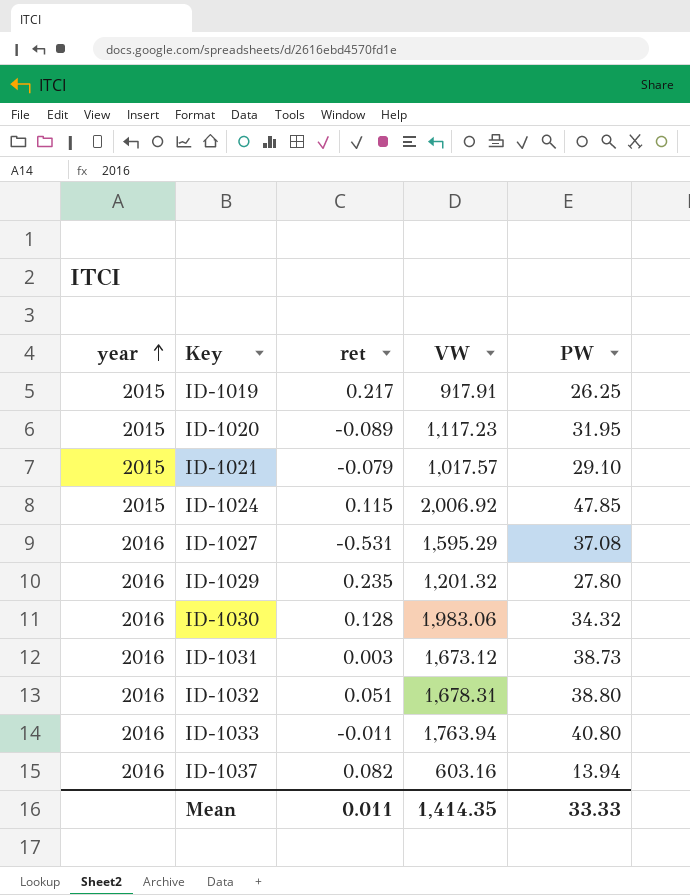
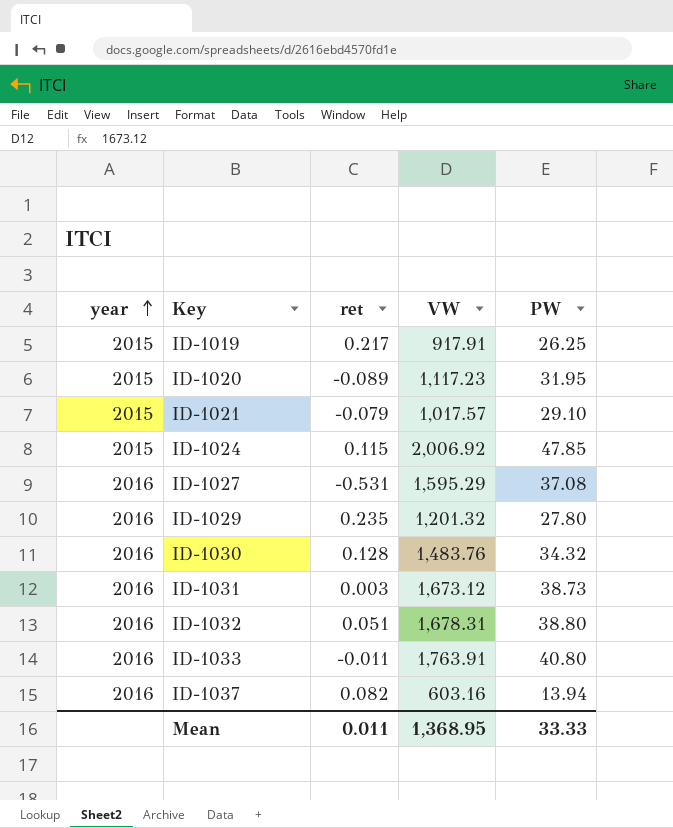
ID-1030 | VW: 1,983.06 -> 1,483.76
ID-1033 | VW: 1,763.94 -> 1,763.91
Mean | VW: 1,414.35 -> 1,368.95

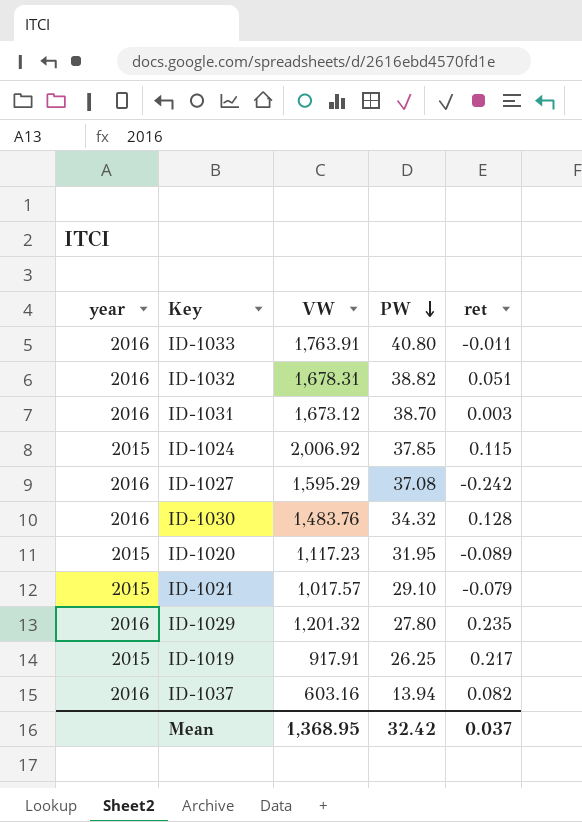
row order: year ascending -> PW descending
column ret | position: 3 -> 5
ID-1032 | PW: 38.80 -> 38.82
ID-1031 | PW: 38.73 -> 38.70
ID-1024 | PW: 47.85 -> 37.85
ID-1027 | ret: -0.531 -> -0.242
Mean | PW: 33.33 -> 32.42
Mean | ret: 0.011 -> 0.037

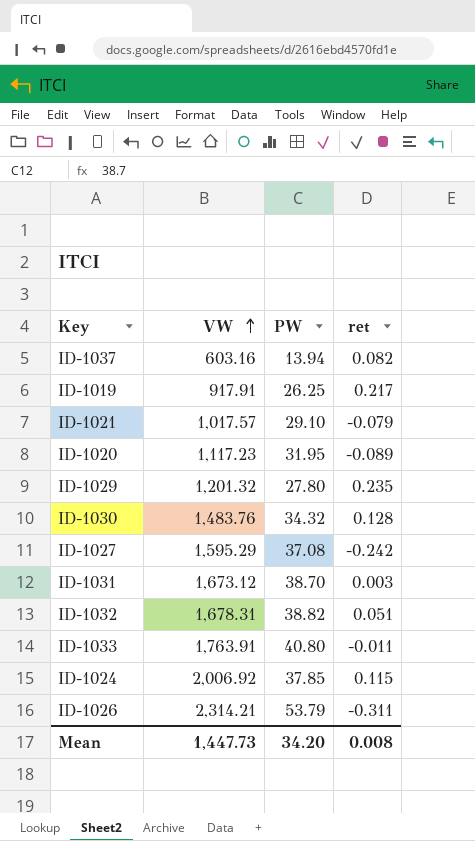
row order: PW descending -> VW ascending
column year | position: 1 -> none
row ID-1026: none -> 2,314.21 | 53.79 | -0.311
Mean | VW: 1,368.95 -> 1,447.73
Mean | PW: 32.42 -> 34.20
Mean | ret: 0.037 -> 0.008

